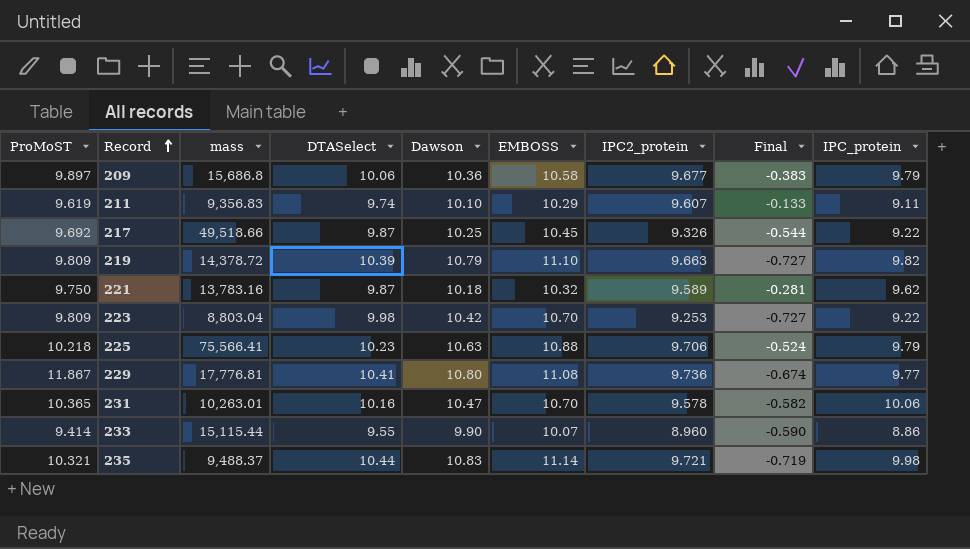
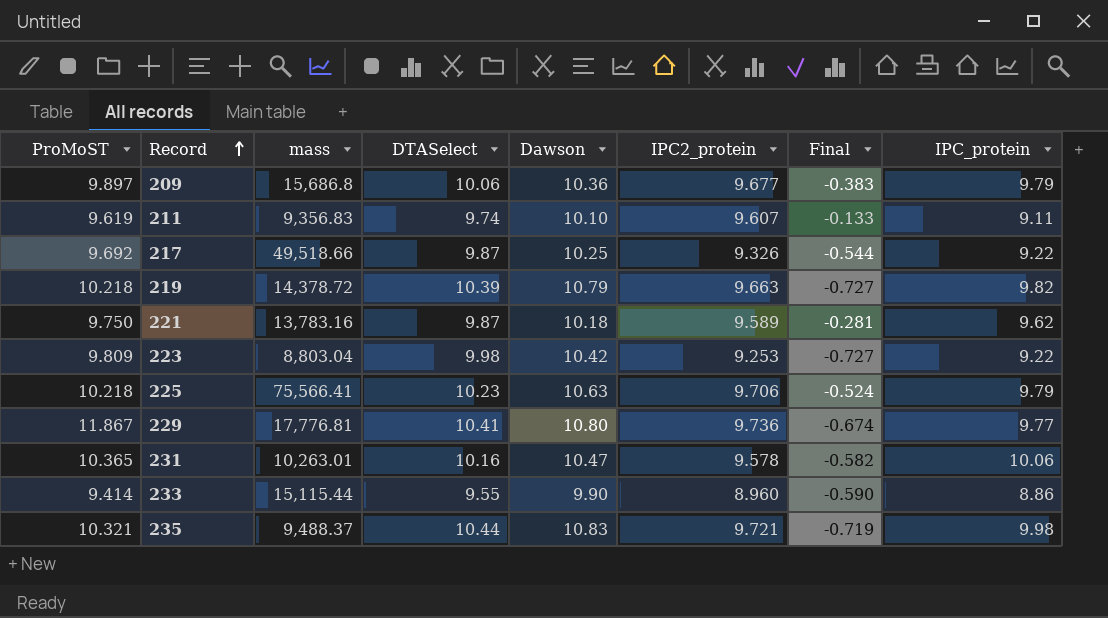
column EMBOSS | position: 6 -> none
219 | ProMoST: 9.809 -> 10.218

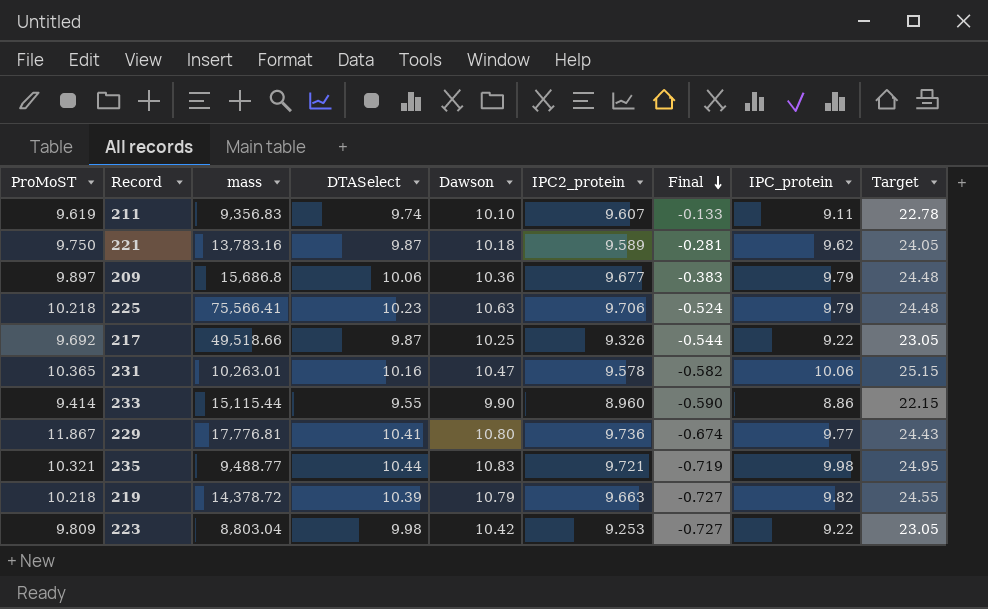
row order: Record ascending -> Final descending
column Target | formula: none -> [IPC_protein] * 2.5
235 | mass: 9,488.37 -> 9,488.77

